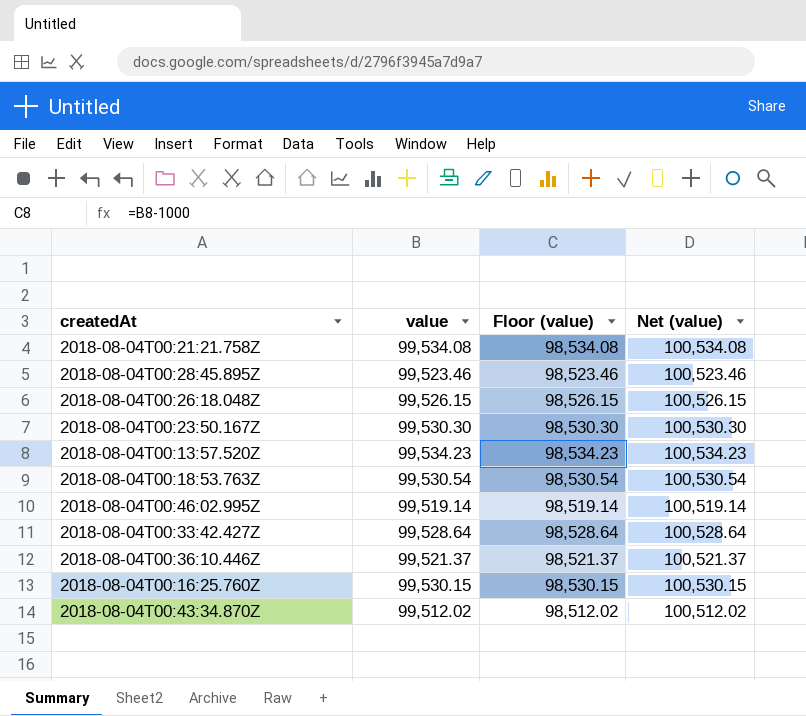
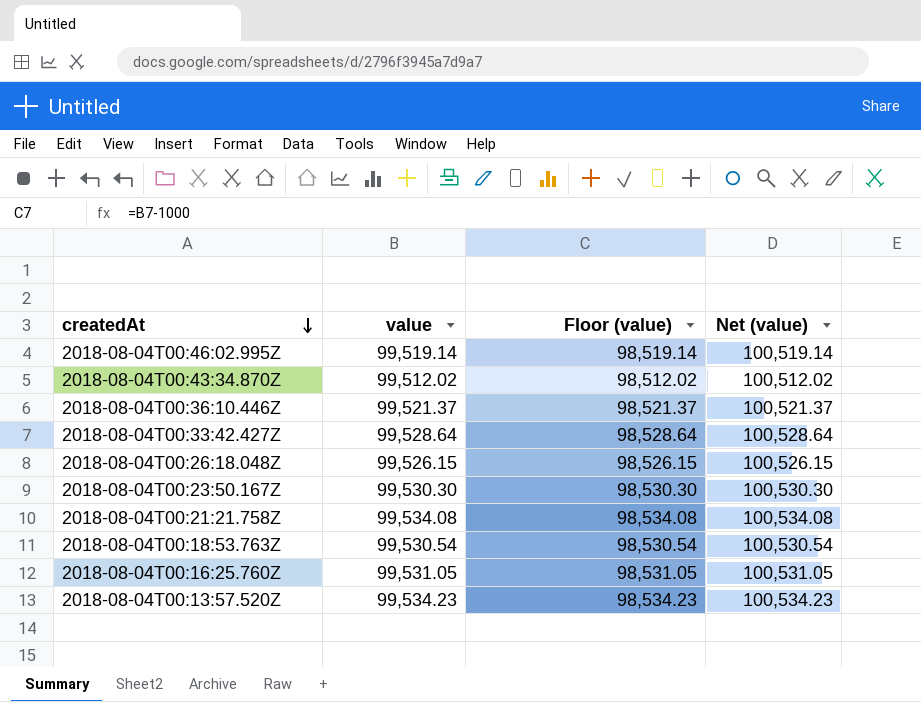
row order: none -> createdAt descending
row 2018-08-04T00:28:45.895Z: 99,523.46 | 98,523.46 | 100,523.46 -> none
2018-08-04T00:16:25.760Z | value: 99,530.15 -> 99,531.05
2018-08-04T00:16:25.760Z | Floor (value): 98,530.15 -> 98,531.05
2018-08-04T00:16:25.760Z | Net (value): 100,530.15 -> 100,531.05

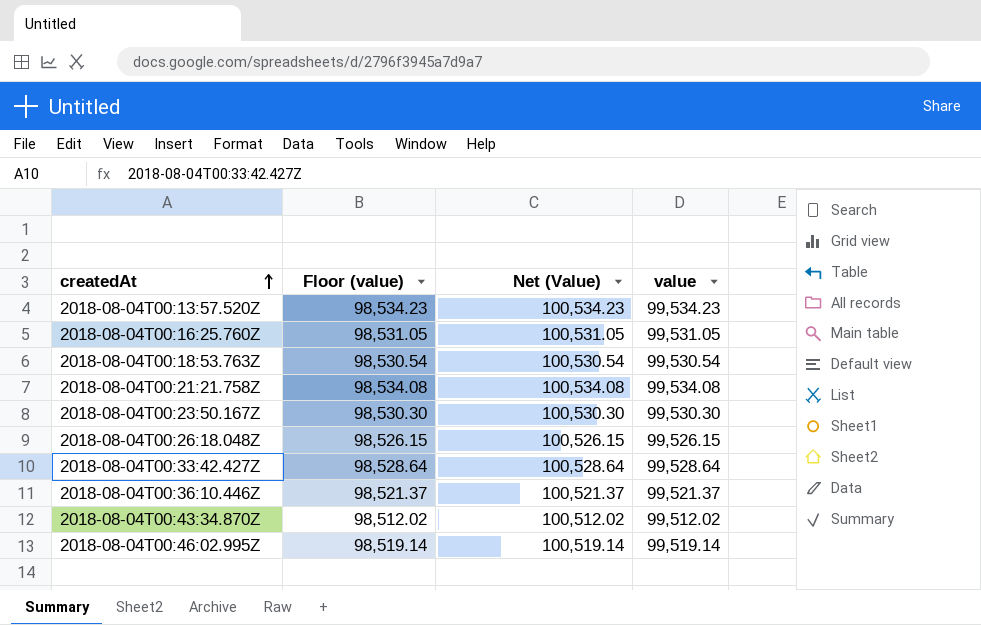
row order: createdAt descending -> createdAt ascending
column name: Net (value) -> Net (Value)
column value | position: 2 -> 4

